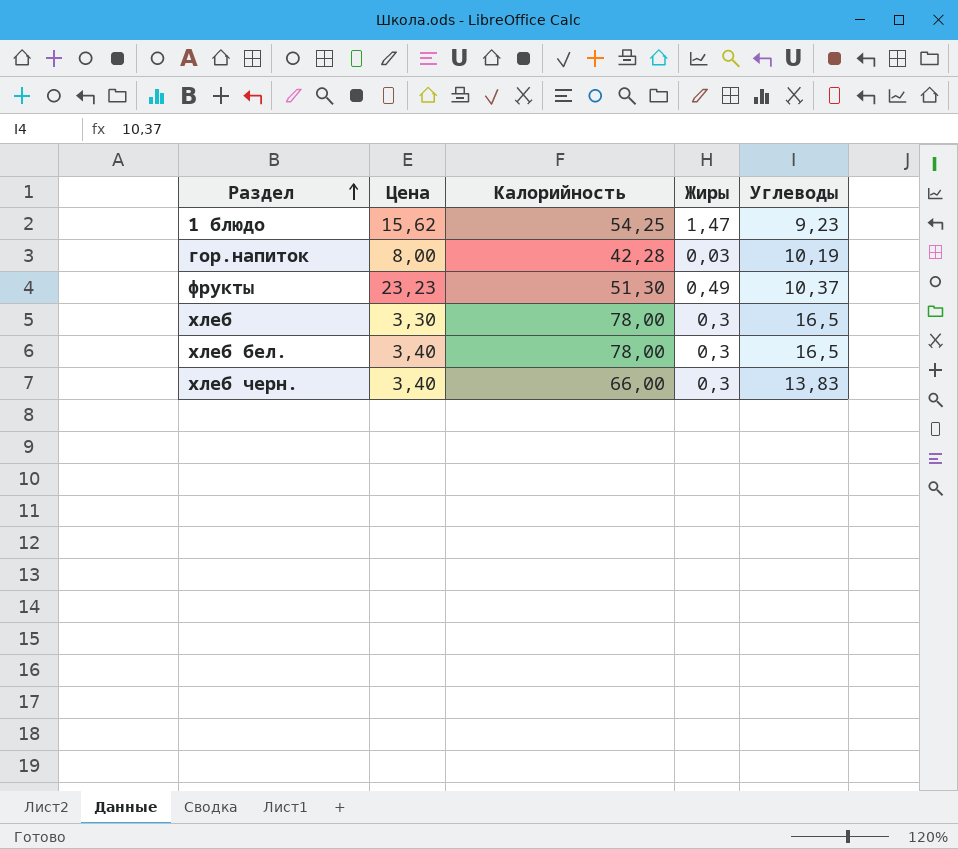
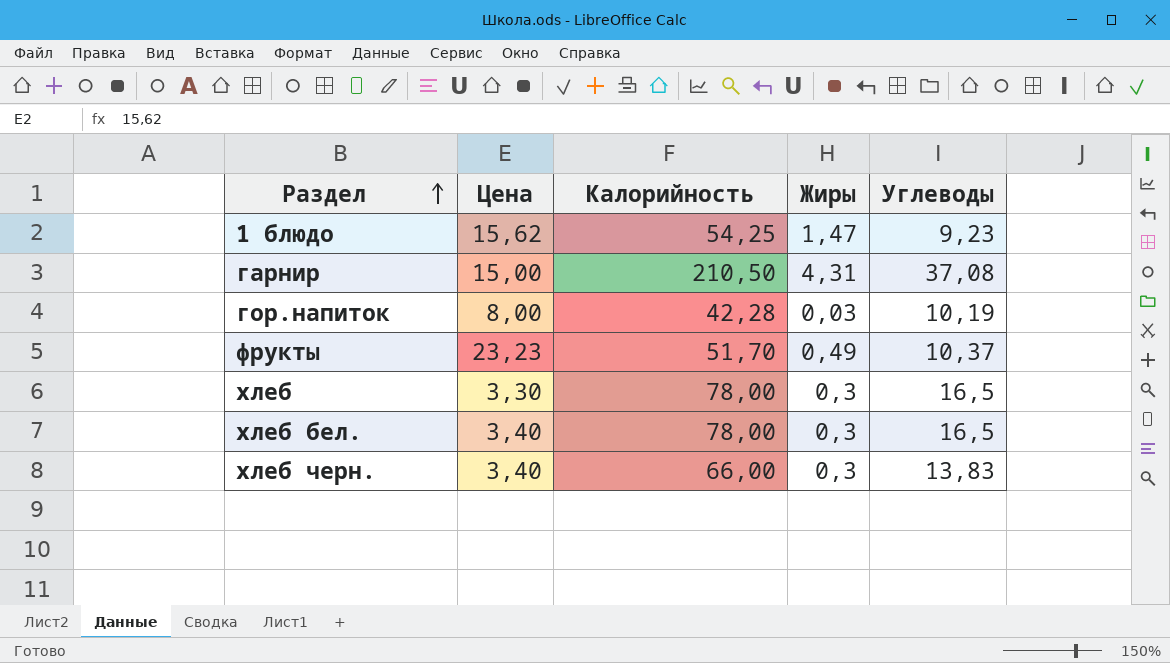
row гарнир: none -> 15,00 | 210,50 | 4,31 | 37,08
фрукты | Калорийность: 51,30 -> 51,70

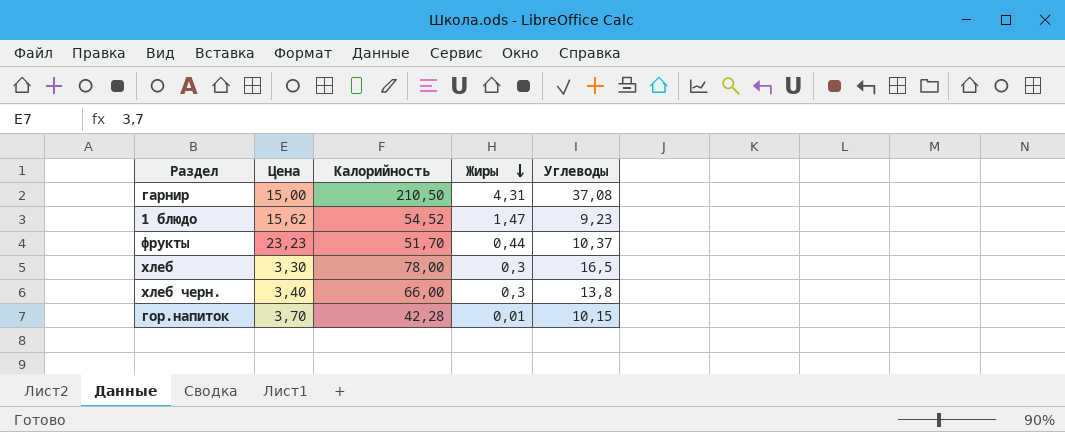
row order: Раздел ascending -> Жиры descending
row хлеб бел.: 3,40 | 78,00 | 0,3 | 16,5 -> none
1 блюдо | Калорийность: 54,25 -> 54,52
фрукты | Жиры: 0,49 -> 0,44
хлеб черн. | Углеводы: 13,83 -> 13,8
гор.напиток | Цена: 8,00 -> 3,70
гор.напиток | Жиры: 0,03 -> 0,01
гор.напиток | Углеводы: 10,19 -> 10,15

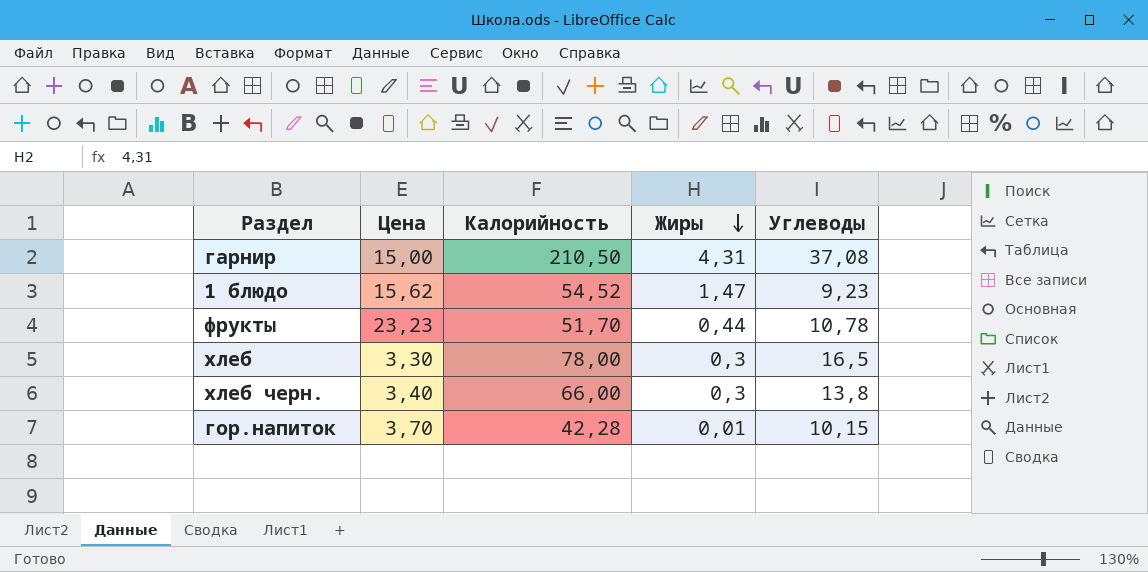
фрукты | Углеводы: 10,37 -> 10,78

